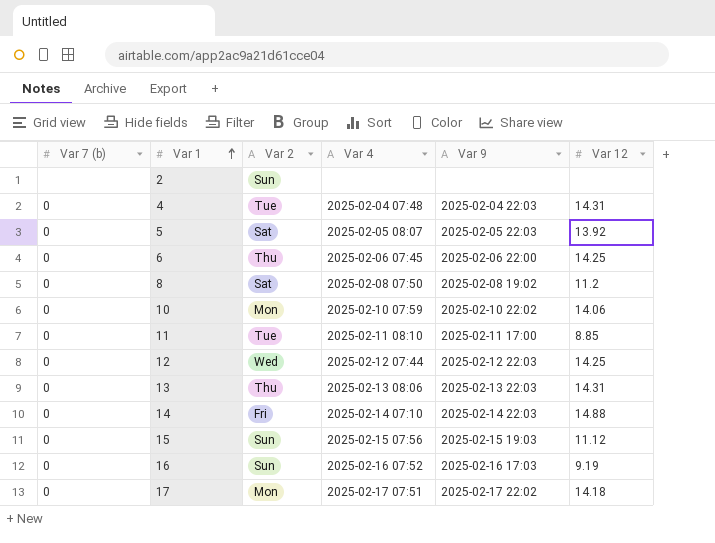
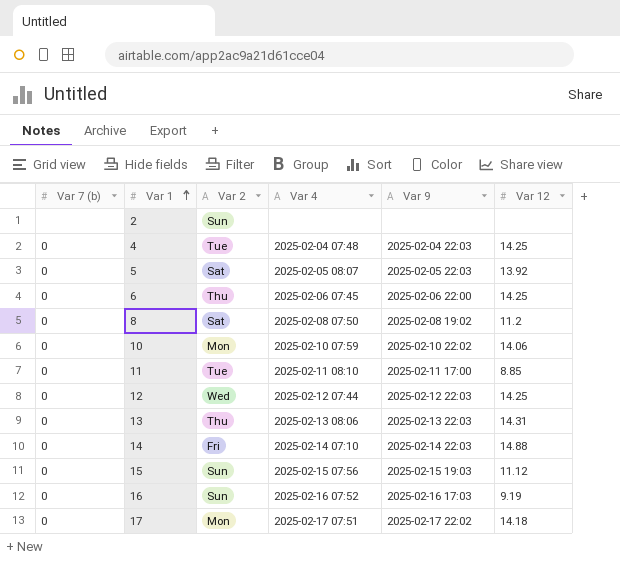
4 | Var 12: 14.31 -> 14.25

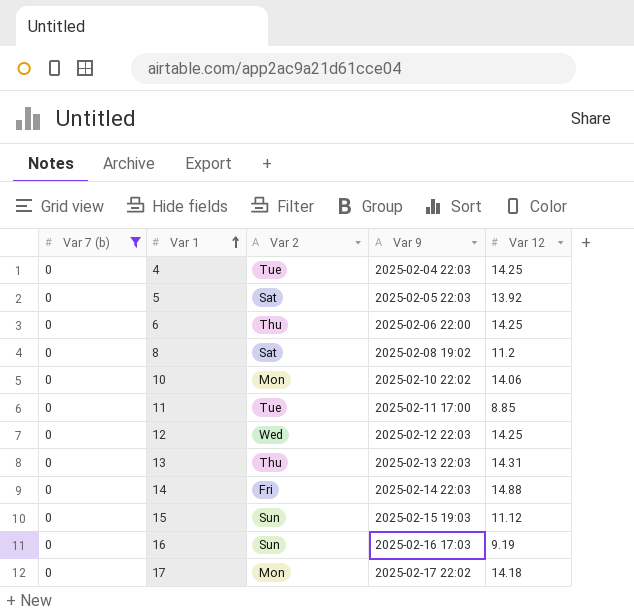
filter: none -> Var 7 (b) = 0
column Var 4 | position: 4 -> none

